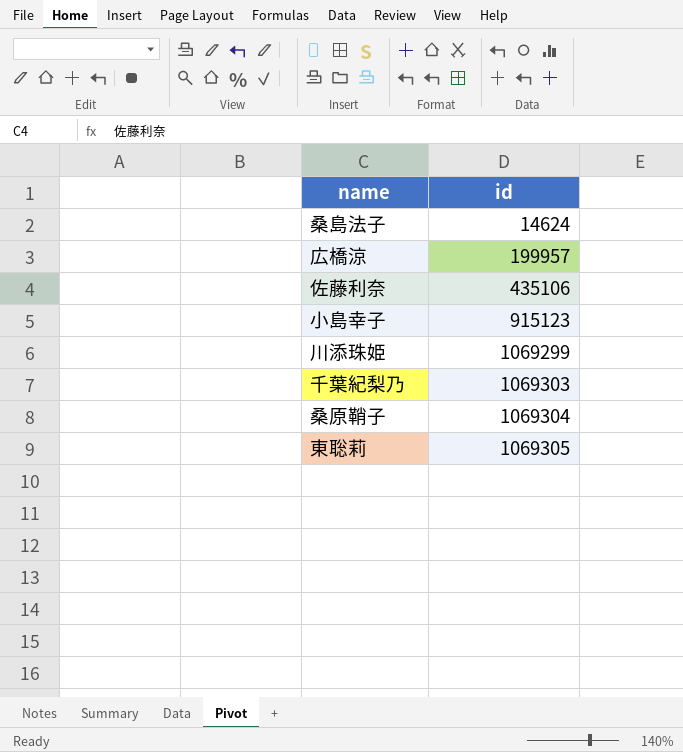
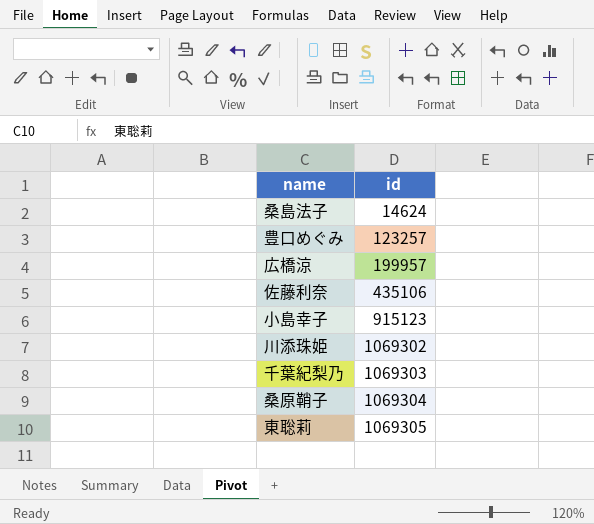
row 豊口めぐみ: none -> 123257
川添珠姫 | id: 1069299 -> 1069302

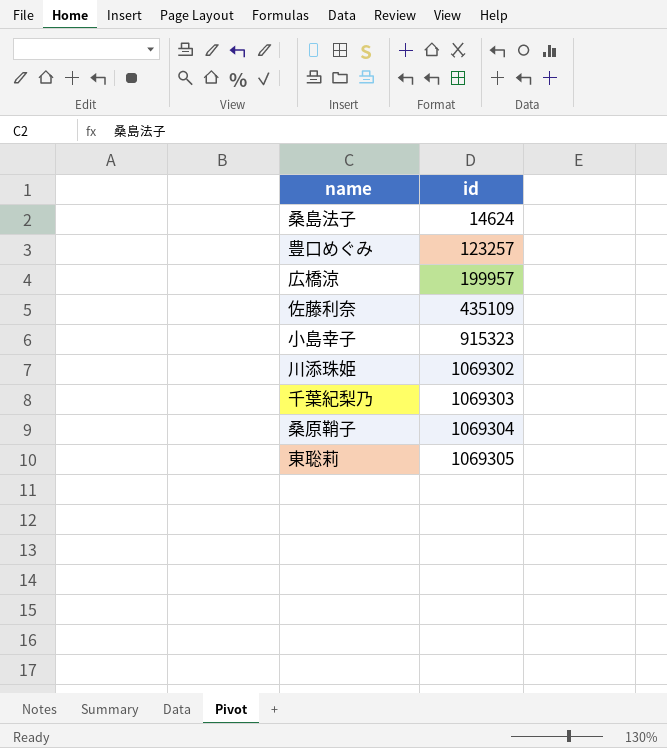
佐藤利奈 | id: 435106 -> 435109
小島幸子 | id: 915123 -> 915323

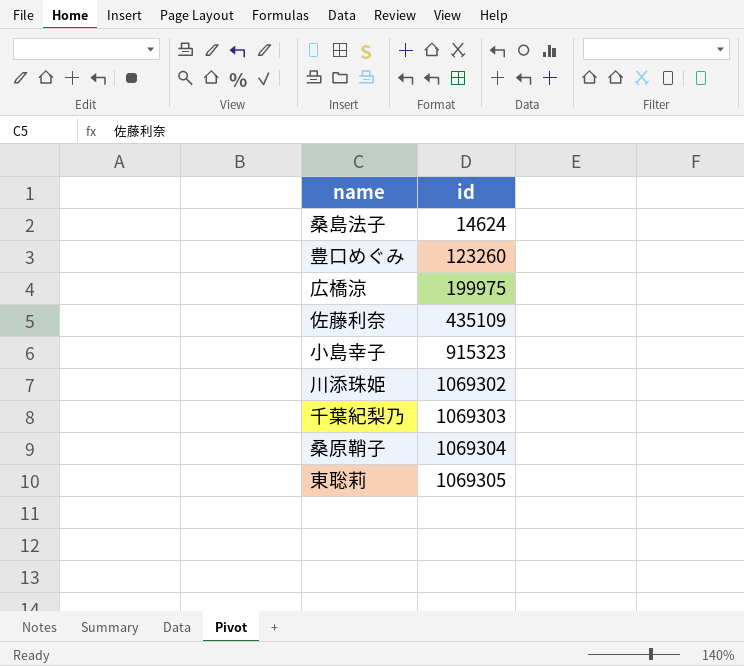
豊口めぐみ | id: 123257 -> 123260
広橋涼 | id: 199957 -> 199975

